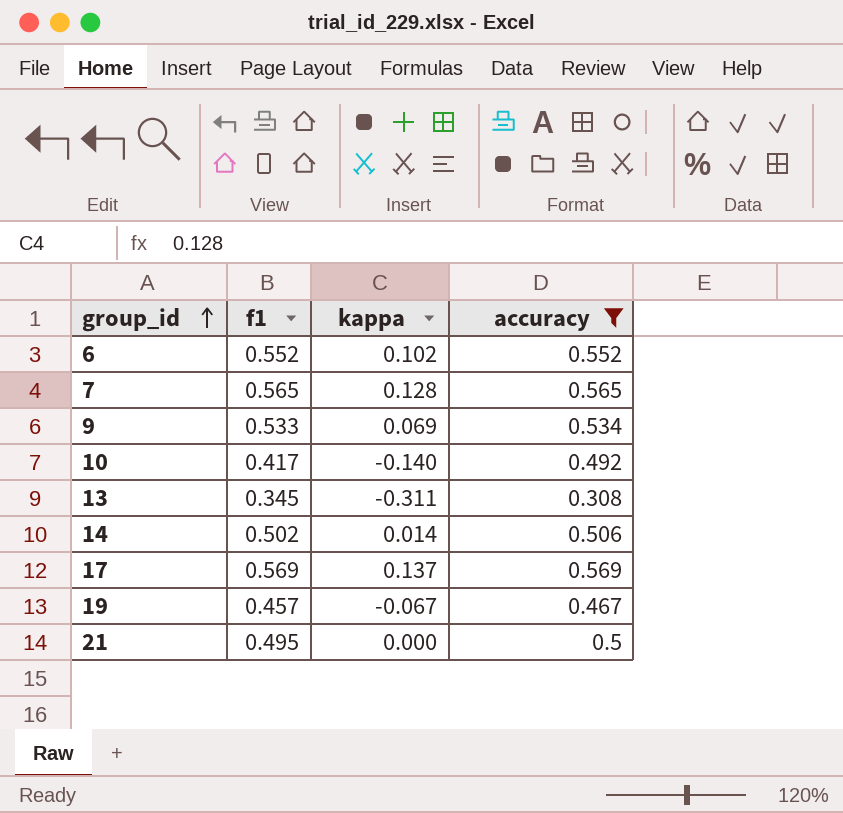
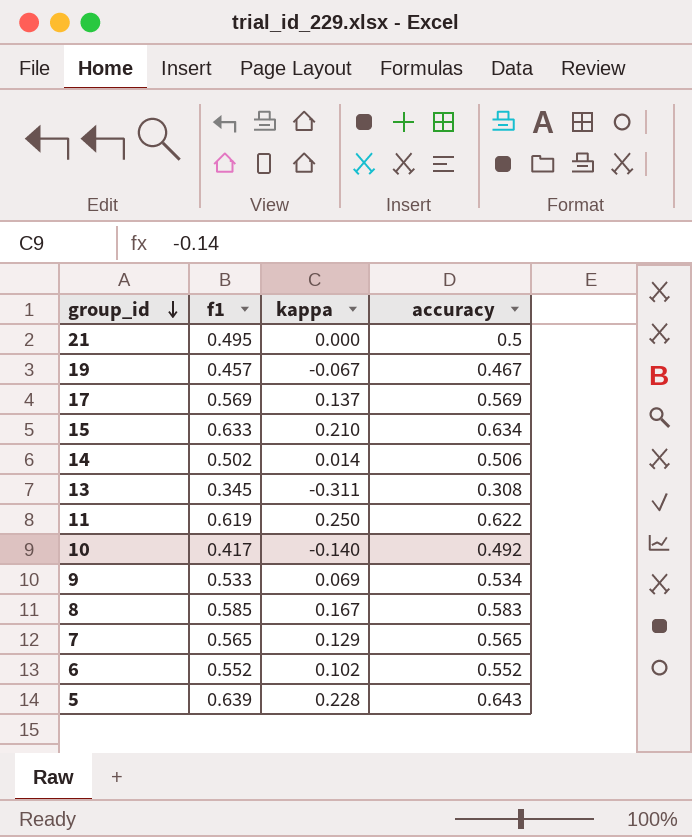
filter: accuracy <= 0.569 -> none
row order: group_id ascending -> group_id descending
7 | kappa: 0.128 -> 0.129

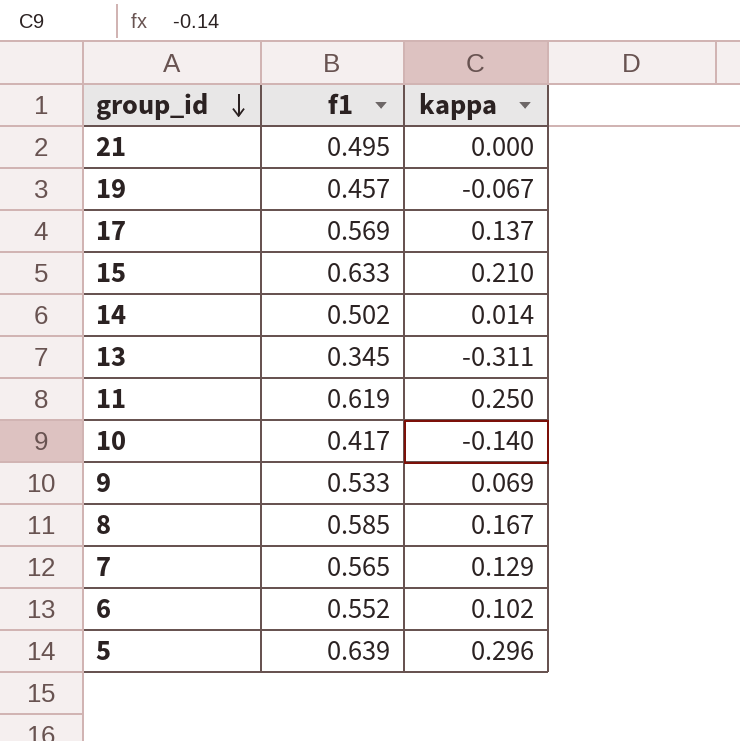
column accuracy | position: 4 -> none
5 | kappa: 0.228 -> 0.296

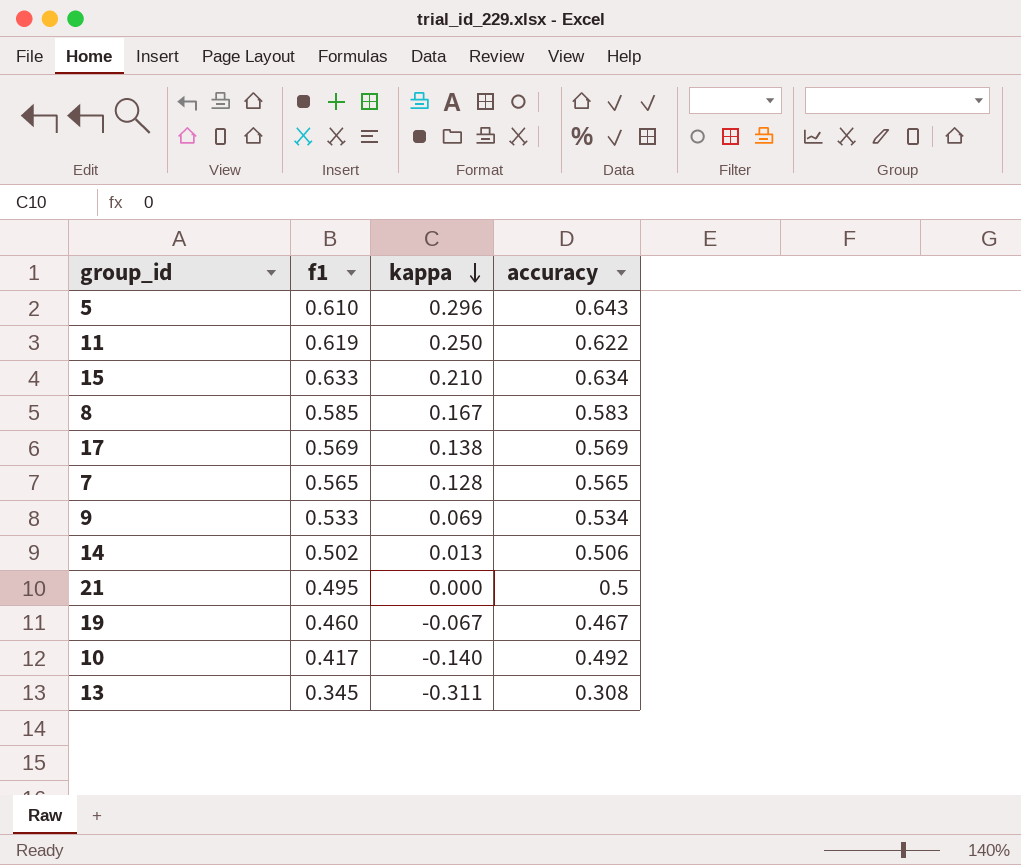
row order: group_id descending -> kappa descending
column accuracy | position: none -> 4
row 6: 0.552 | 0.102 -> none
5 | f1: 0.639 -> 0.610
17 | kappa: 0.137 -> 0.138
7 | kappa: 0.129 -> 0.128
14 | kappa: 0.014 -> 0.013
19 | f1: 0.457 -> 0.460

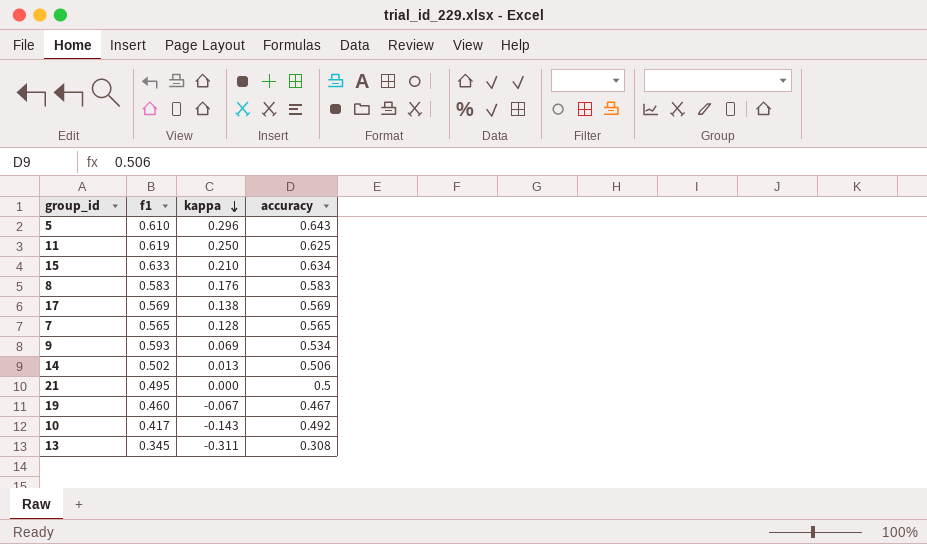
11 | accuracy: 0.622 -> 0.625
8 | f1: 0.585 -> 0.583
8 | kappa: 0.167 -> 0.176
9 | f1: 0.533 -> 0.593
10 | kappa: -0.140 -> -0.143

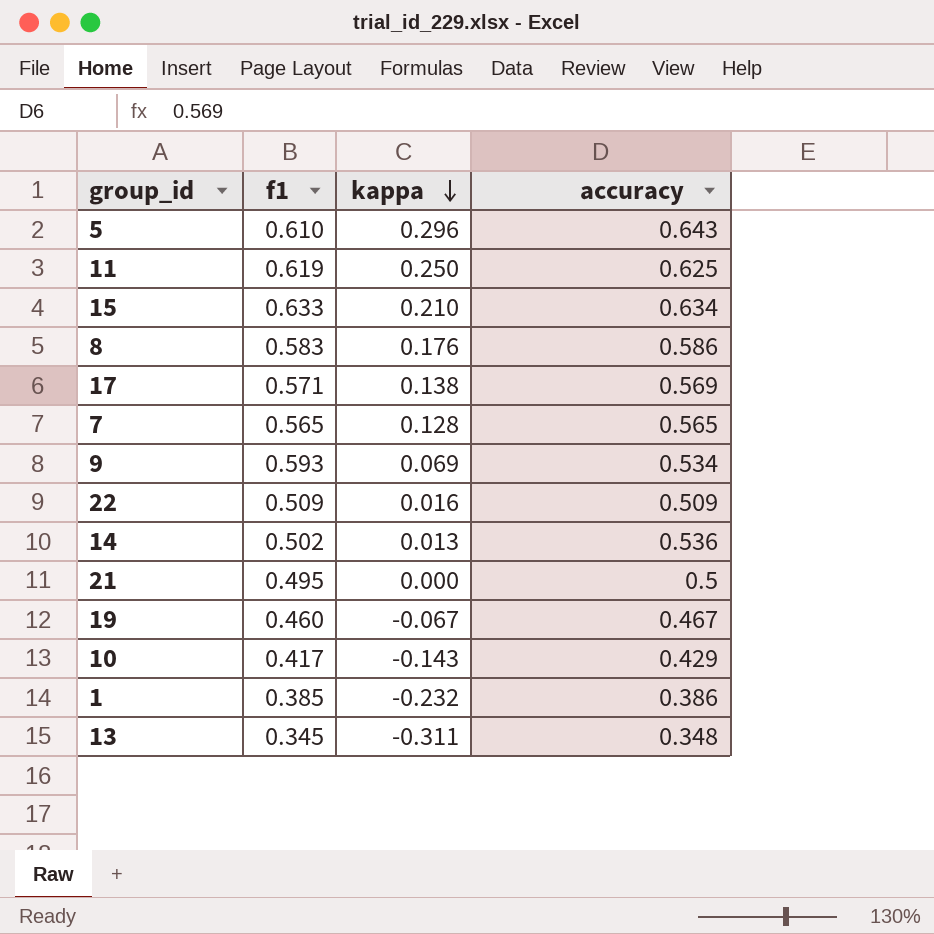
8 | accuracy: 0.583 -> 0.586
17 | f1: 0.569 -> 0.571
row 22: none -> 0.509 | 0.016 | 0.509
14 | accuracy: 0.506 -> 0.536
10 | accuracy: 0.492 -> 0.429
row 1: none -> 0.385 | -0.232 | 0.386
13 | accuracy: 0.308 -> 0.348

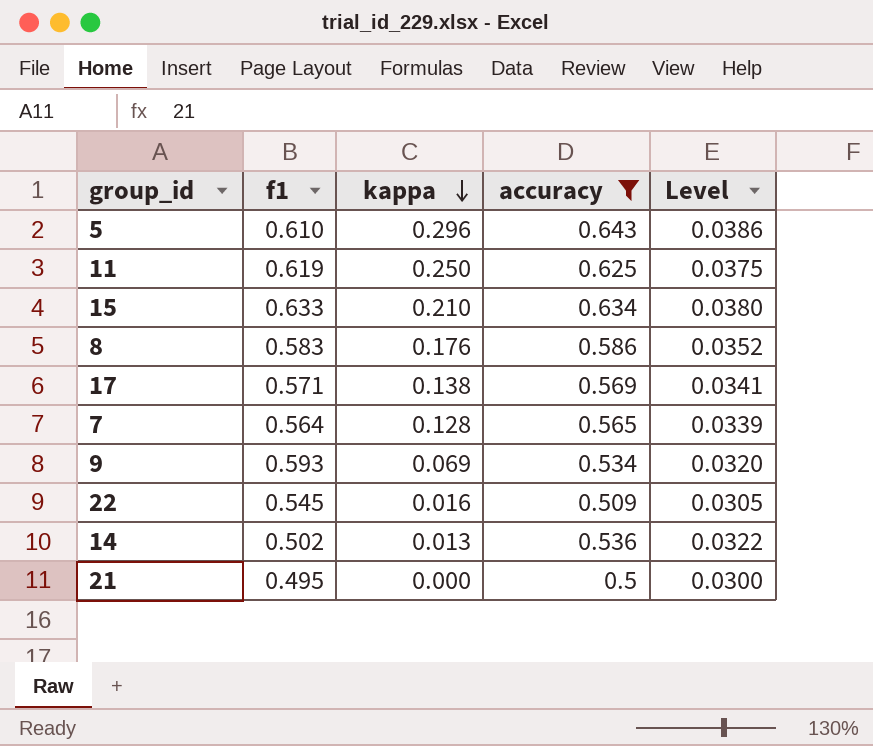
filter: none -> accuracy >= 0.5
column Level | formula: none -> [accuracy] * 0.06
7 | f1: 0.565 -> 0.564
22 | f1: 0.509 -> 0.545

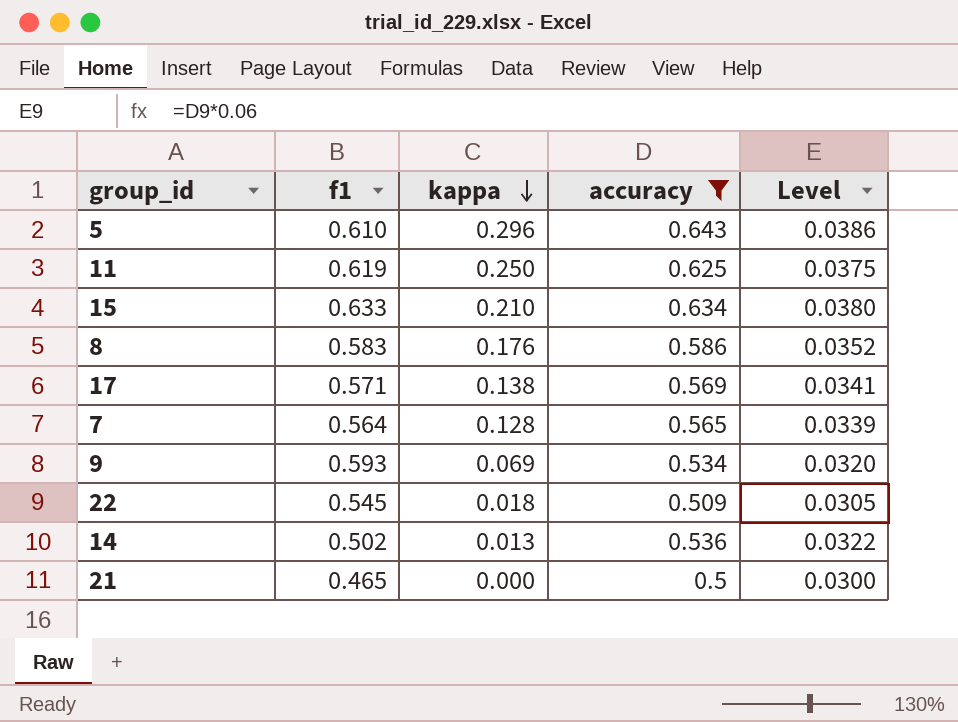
22 | kappa: 0.016 -> 0.018
21 | f1: 0.495 -> 0.465

